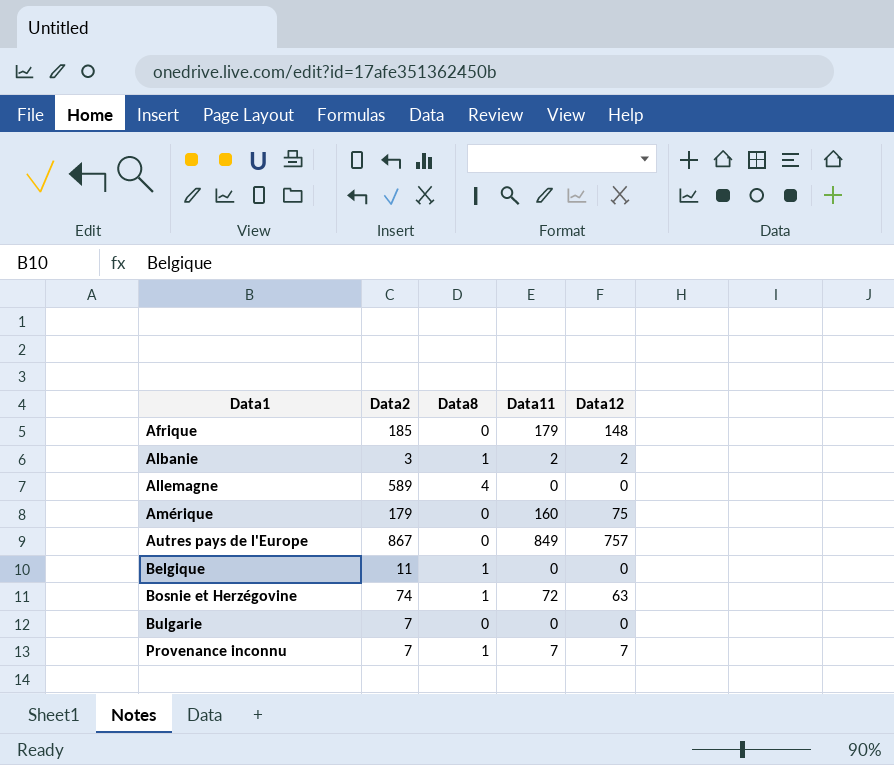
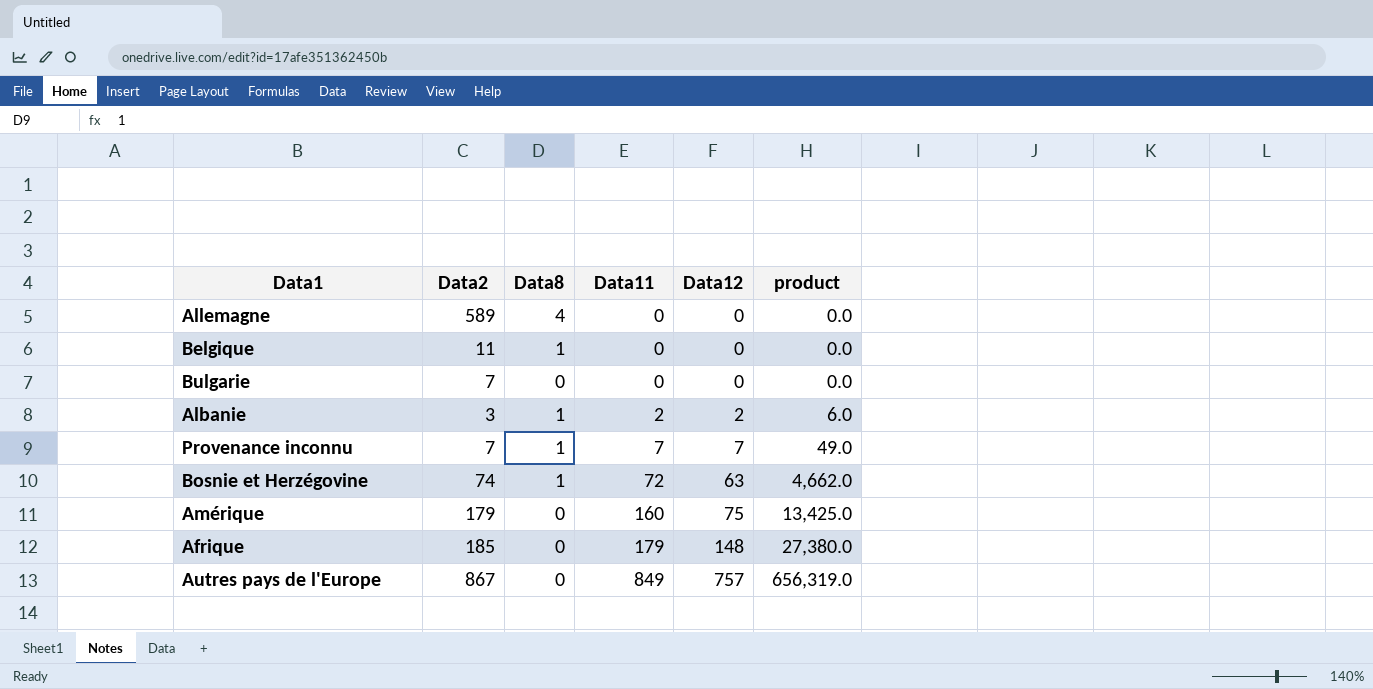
row order: Data1 ascending -> Data11 ascending
column product | formula: none -> [Data2] * [Data12]

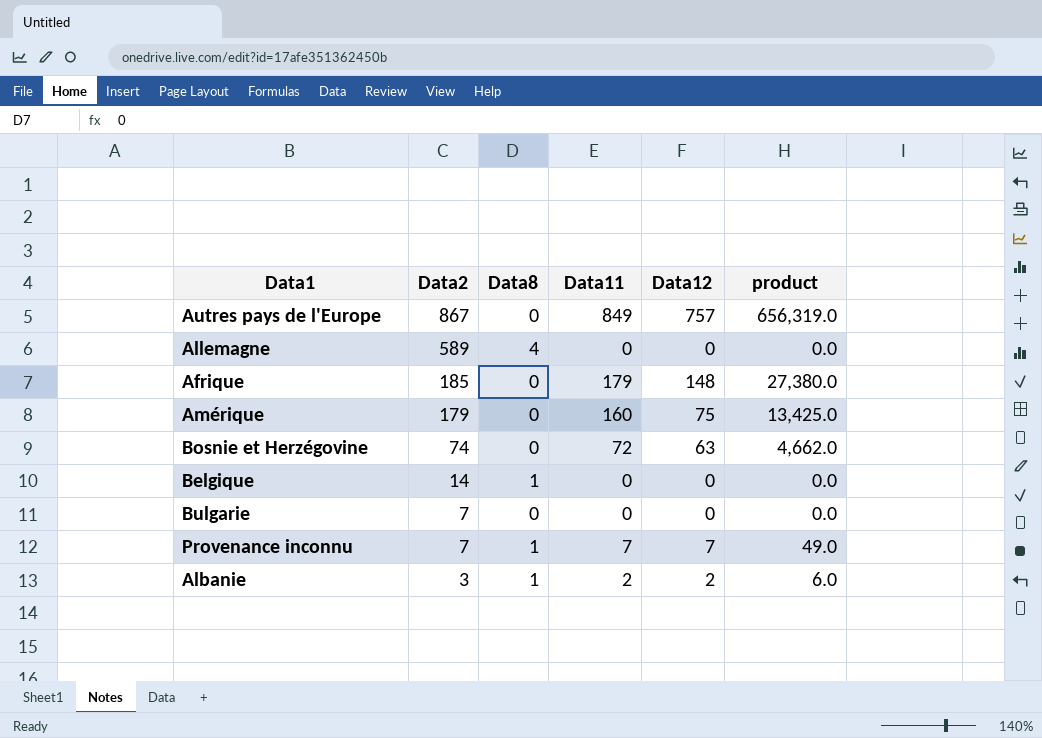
row order: Data11 ascending -> Data2 descending
Bosnie et Herzégovine | Data8: 1 -> 0
Belgique | Data2: 11 -> 14

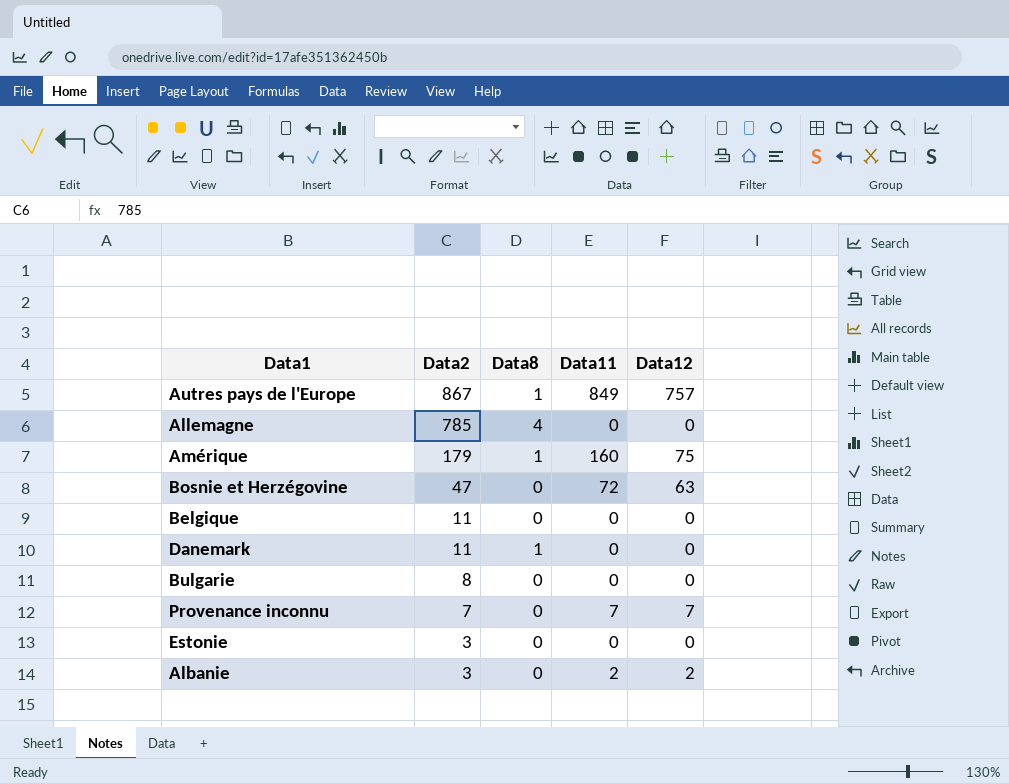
column product | formula: [Data2] * [Data12] -> none
row Afrique: 185 | 0 | 179 | 148 | 27,380.0 -> none
Autres pays de l'Europe | Data8: 0 -> 1
Allemagne | Data2: 589 -> 785
Amérique | Data8: 0 -> 1
Bosnie et Herzégovine | Data2: 74 -> 47
Belgique | Data2: 14 -> 11
Belgique | Data8: 1 -> 0
row Danemark: none -> 11 | 1 | 0 | 0
Bulgarie | Data2: 7 -> 8
Provenance inconnu | Data8: 1 -> 0
row Estonie: none -> 3 | 0 | 0 | 0
Albanie | Data8: 1 -> 0

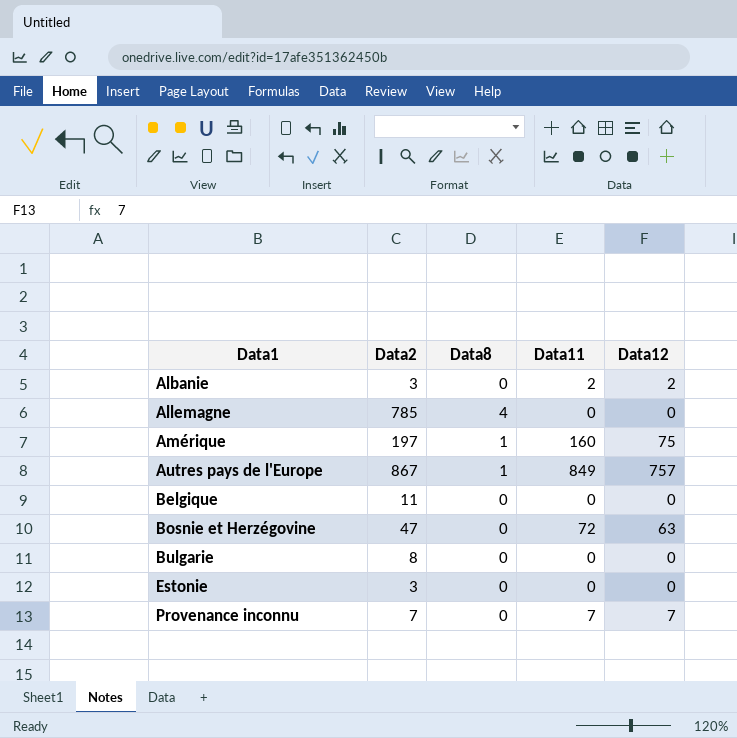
row order: Data2 descending -> Data1 ascending
row Danemark: 11 | 1 | 0 | 0 -> none
Amérique | Data2: 179 -> 197

